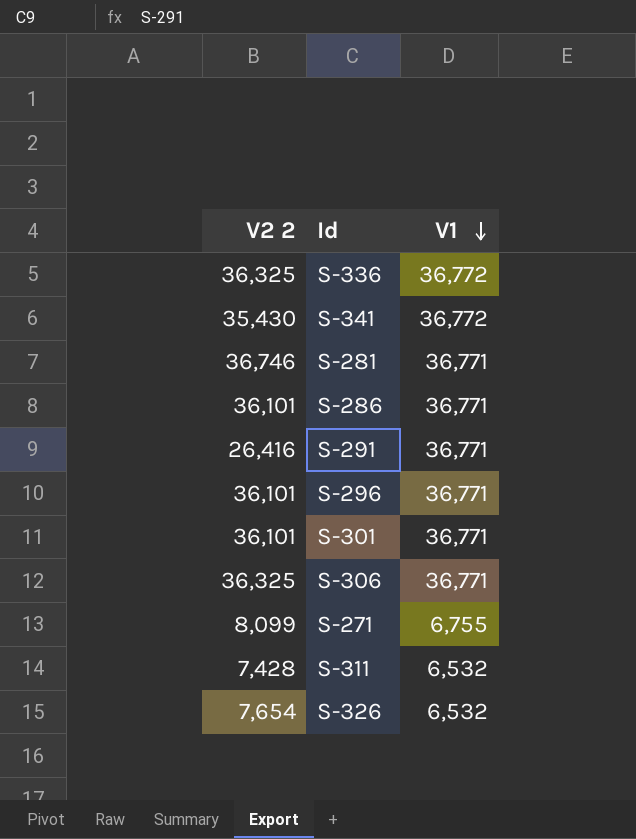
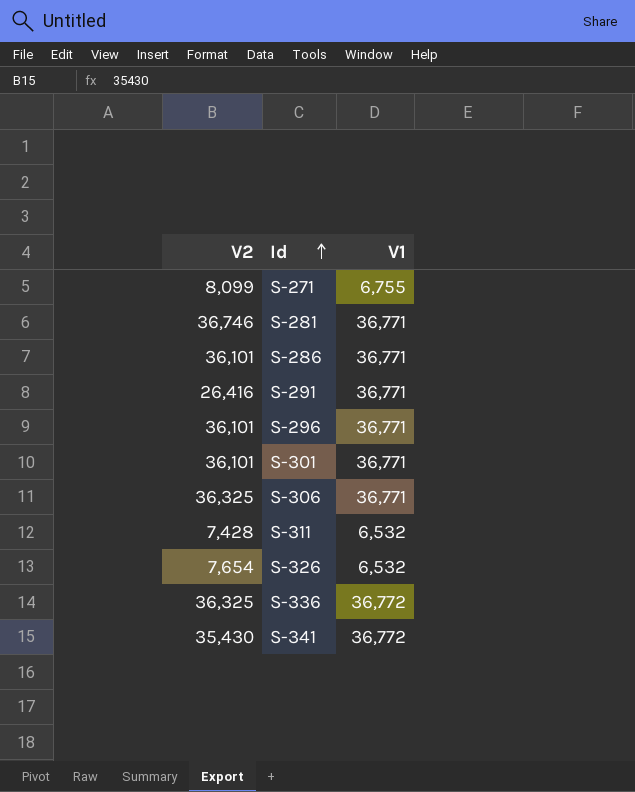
row order: V1 descending -> Id ascending
column name: V2 2 -> V2

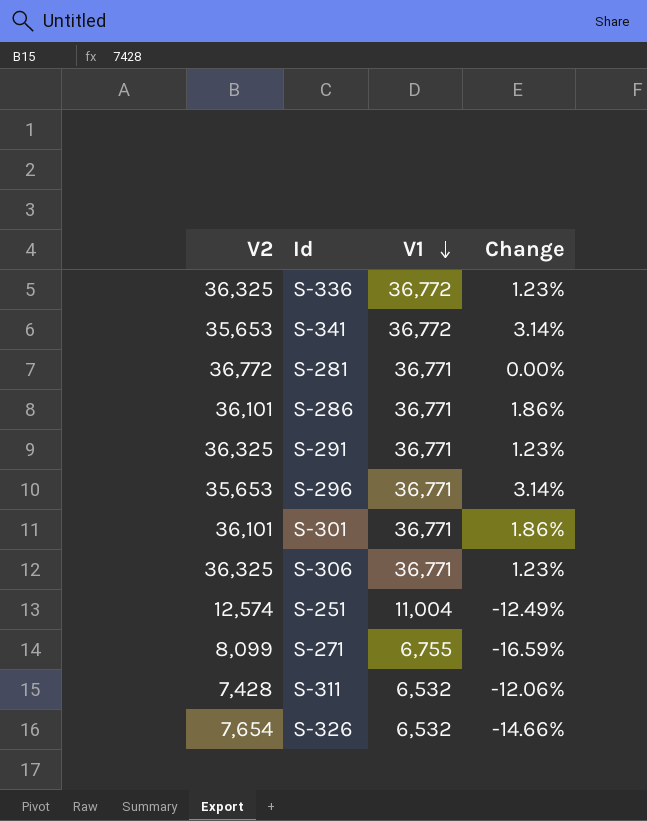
row order: Id ascending -> V1 descending
column Change | formula: none -> ([V1] - [V2]) / [V2]
S-341 | V2: 35,430 -> 35,653
S-281 | V2: 36,746 -> 36,772
S-291 | V2: 26,416 -> 36,325
S-296 | V2: 36,101 -> 35,653
row S-251: none -> 12,574 | 11,004 | -12.49%

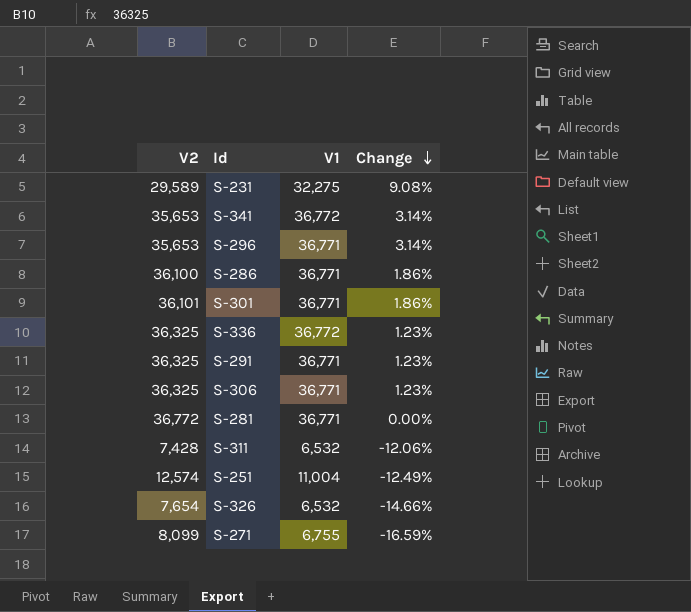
row order: V1 descending -> Change descending
row S-231: none -> 29,589 | 32,275 | 9.08%
S-286 | V2: 36,101 -> 36,100

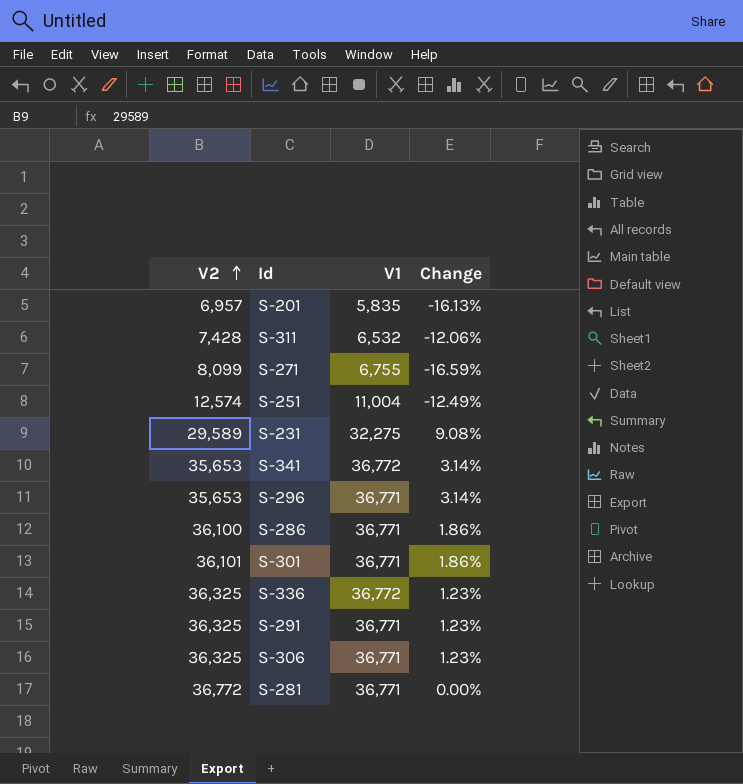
row order: Change descending -> V2 ascending
row S-326: 7,654 | 6,532 | -14.66% -> none
row S-201: none -> 6,957 | 5,835 | -16.13%

